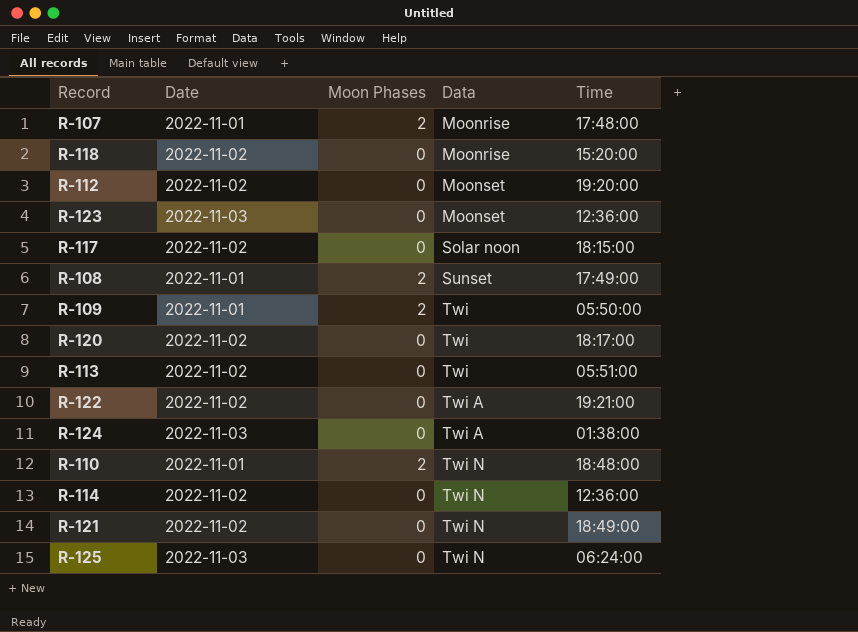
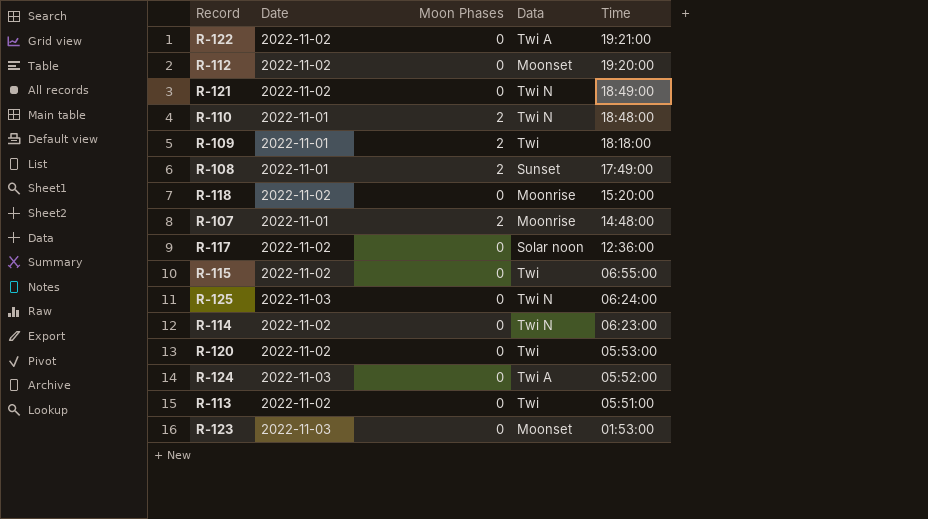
row order: Data ascending -> Time descending
R-109 | Time: 05:50:00 -> 18:18:00
R-107 | Time: 17:48:00 -> 14:48:00
R-117 | Time: 18:15:00 -> 12:36:00
row R-115: none -> 2022-11-02 | 0 | Twi | 06:55:00
R-114 | Time: 12:36:00 -> 06:23:00
R-120 | Time: 18:17:00 -> 05:53:00
R-124 | Time: 01:38:00 -> 05:52:00
R-123 | Time: 12:36:00 -> 01:53:00

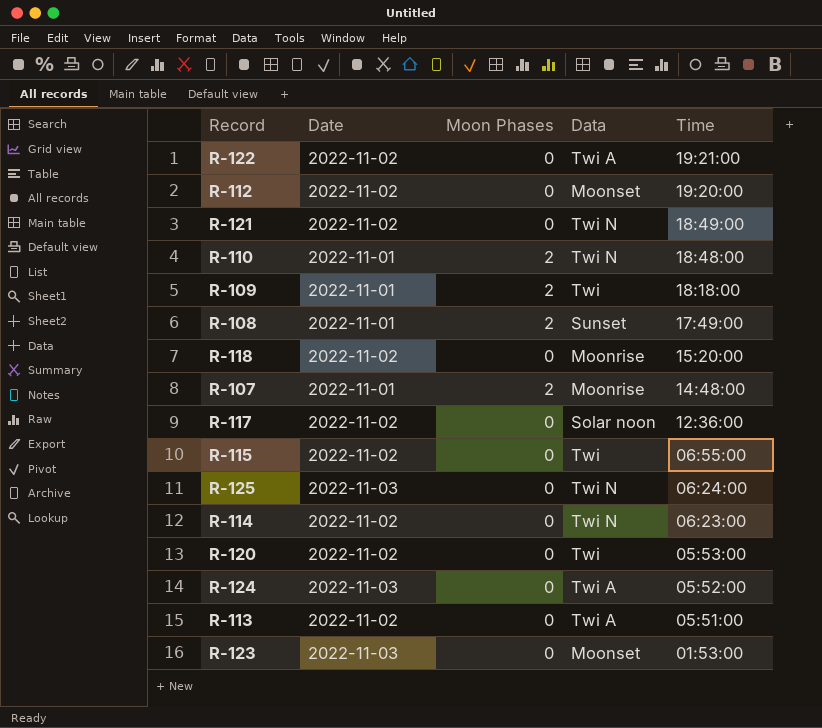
R-113 | Data: Twi -> Twi A

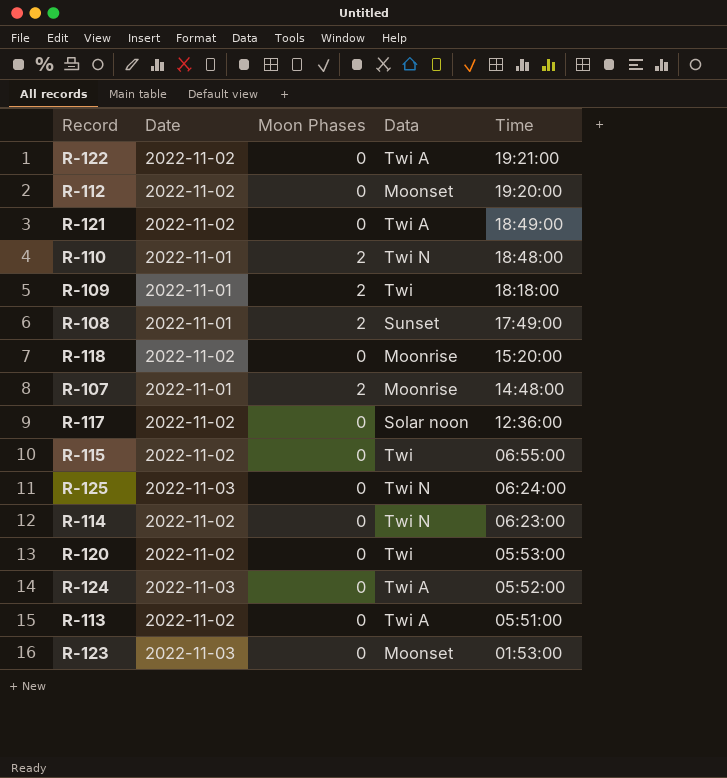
R-121 | Data: Twi N -> Twi A

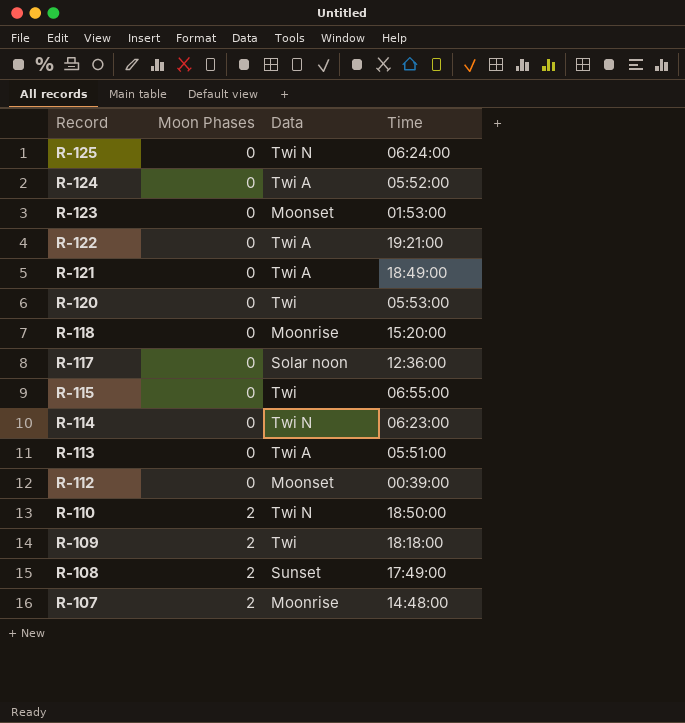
row order: Time descending -> Record descending
column Date | position: 2 -> none
R-112 | Time: 19:20:00 -> 00:39:00
R-110 | Time: 18:48:00 -> 18:50:00

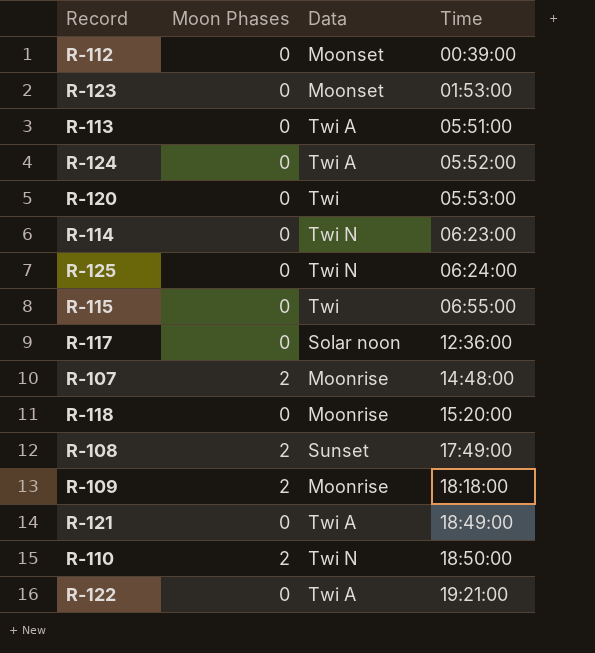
row order: Record descending -> Time ascending
R-109 | Data: Twi -> Moonrise

